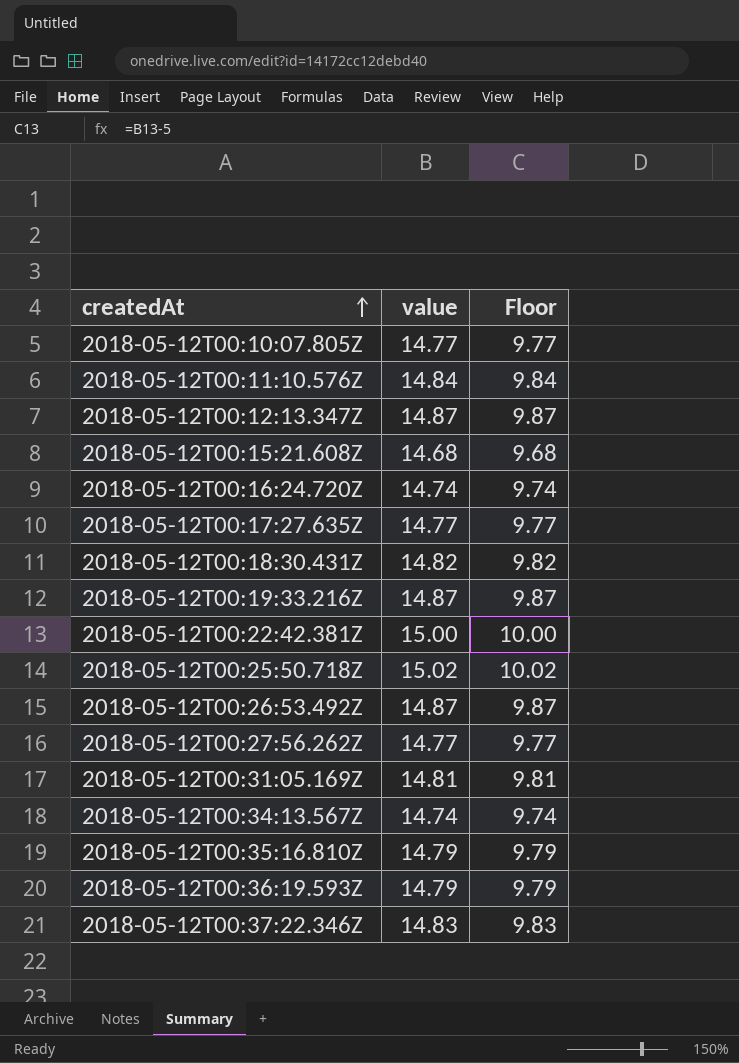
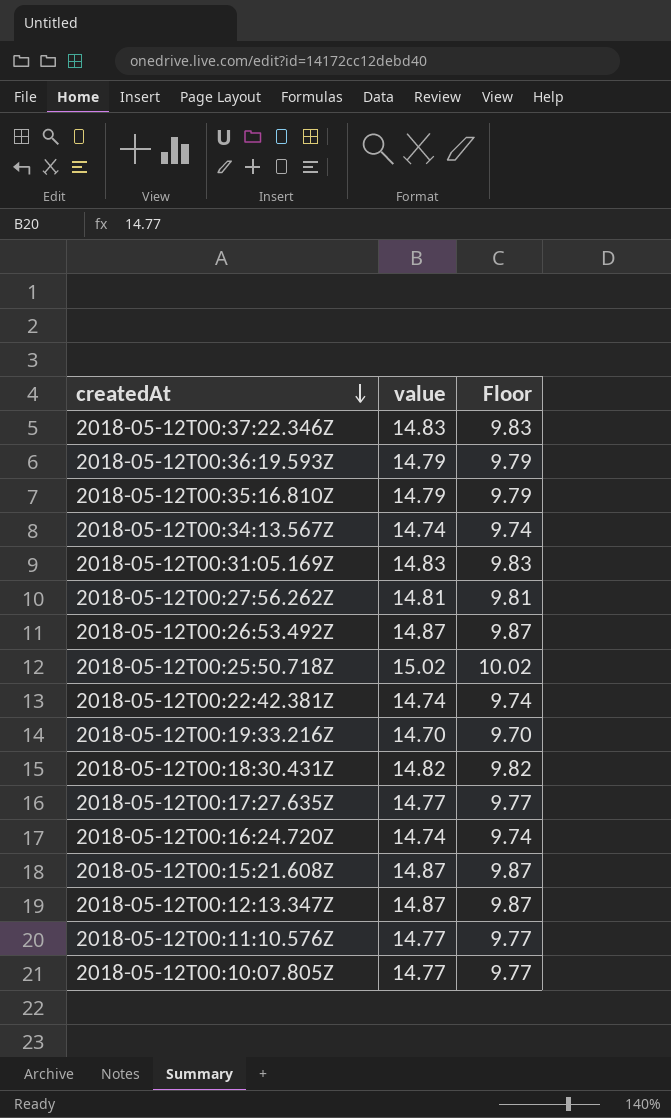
row order: createdAt ascending -> createdAt descending
2018-05-12T00:31:05.169Z | value: 14.81 -> 14.83
2018-05-12T00:31:05.169Z | Floor: 9.81 -> 9.83
2018-05-12T00:27:56.262Z | value: 14.77 -> 14.81
2018-05-12T00:27:56.262Z | Floor: 9.77 -> 9.81
2018-05-12T00:22:42.381Z | value: 15.00 -> 14.74
2018-05-12T00:22:42.381Z | Floor: 10.00 -> 9.74
2018-05-12T00:19:33.216Z | value: 14.87 -> 14.70
2018-05-12T00:19:33.216Z | Floor: 9.87 -> 9.70
2018-05-12T00:15:21.608Z | value: 14.68 -> 14.87
2018-05-12T00:15:21.608Z | Floor: 9.68 -> 9.87
2018-05-12T00:11:10.576Z | value: 14.84 -> 14.77
2018-05-12T00:11:10.576Z | Floor: 9.84 -> 9.77

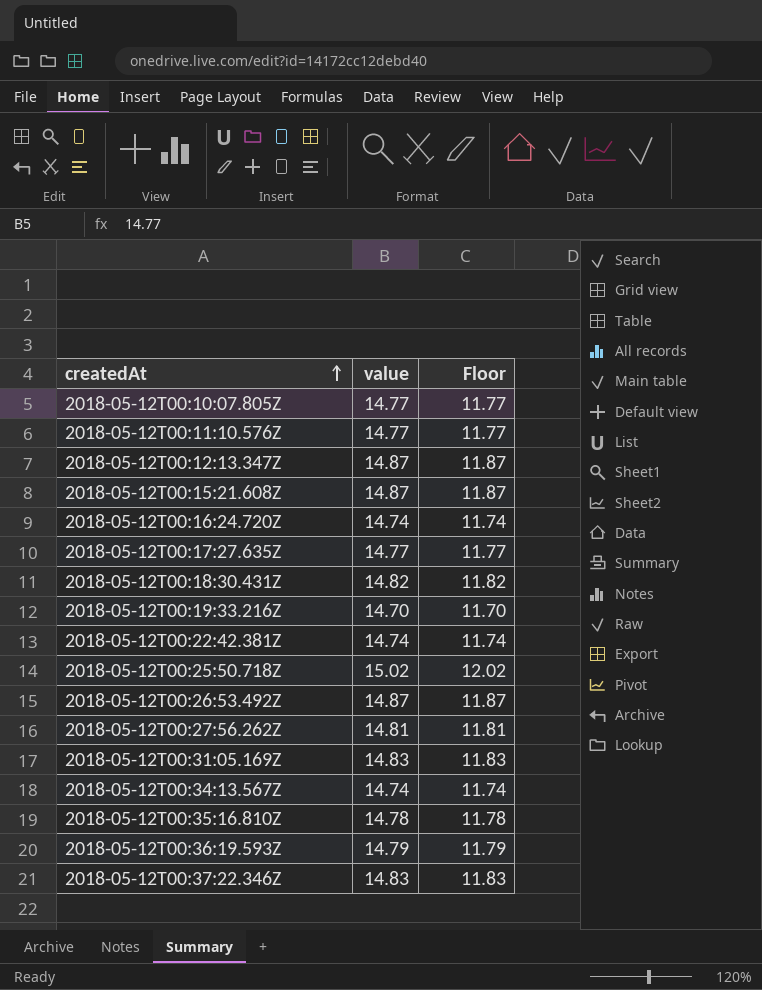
row order: createdAt descending -> createdAt ascending
column Floor | formula: [value] - 5 -> [value] - 3
2018-05-12T00:35:16.810Z | value: 14.79 -> 14.78

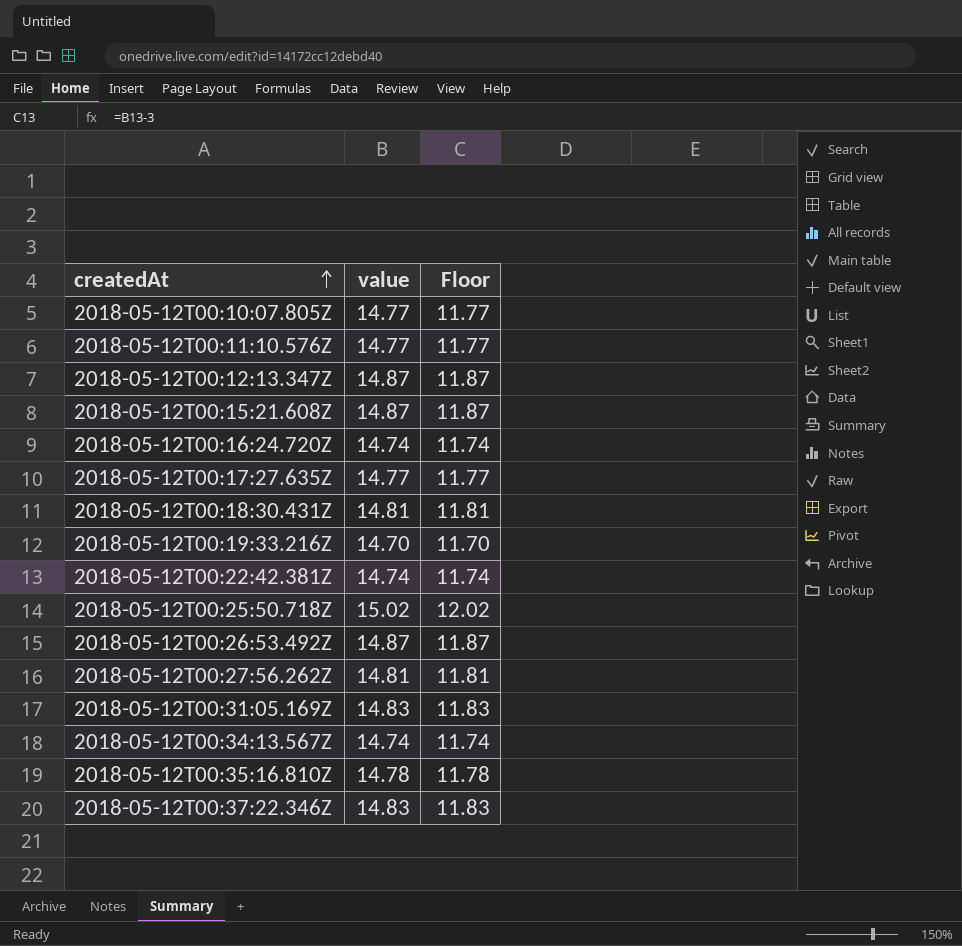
row 2018-05-12T00:36:19.593Z: 14.79 | 11.79 -> none
2018-05-12T00:18:30.431Z | value: 14.82 -> 14.81
2018-05-12T00:18:30.431Z | Floor: 11.82 -> 11.81

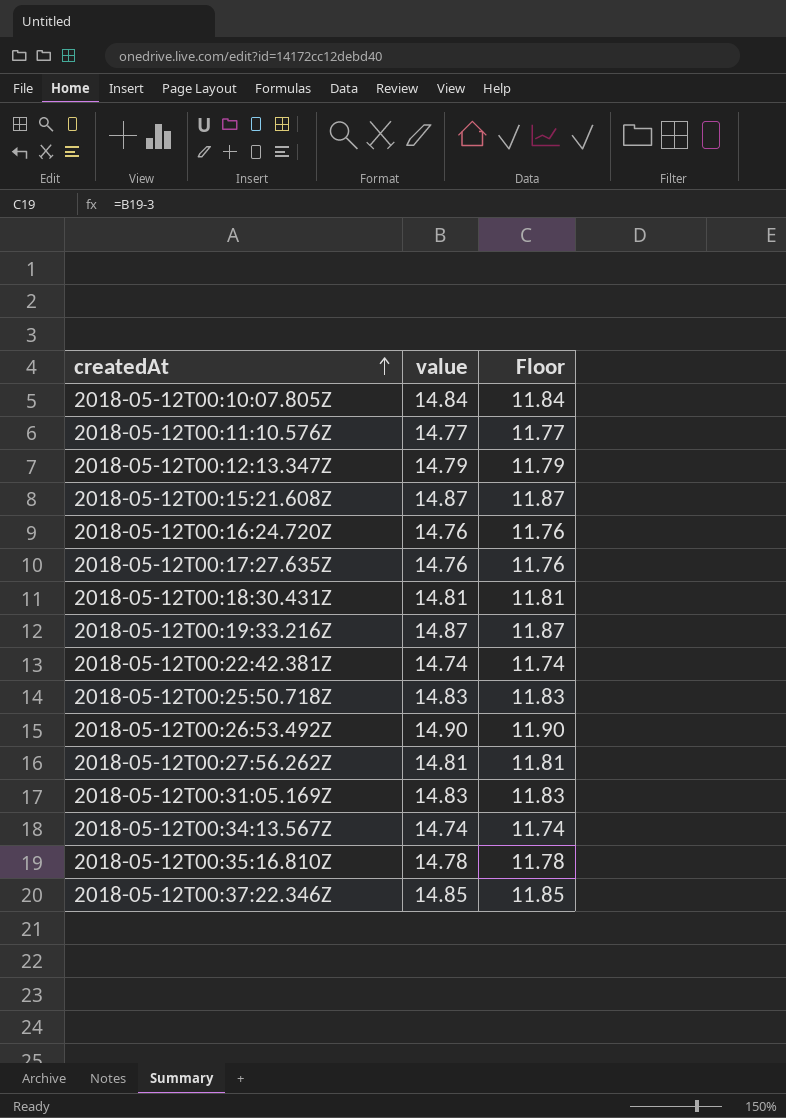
2018-05-12T00:10:07.805Z | value: 14.77 -> 14.84
2018-05-12T00:10:07.805Z | Floor: 11.77 -> 11.84
2018-05-12T00:12:13.347Z | value: 14.87 -> 14.79
2018-05-12T00:12:13.347Z | Floor: 11.87 -> 11.79
2018-05-12T00:16:24.720Z | value: 14.74 -> 14.76
2018-05-12T00:16:24.720Z | Floor: 11.74 -> 11.76
2018-05-12T00:17:27.635Z | value: 14.77 -> 14.76
2018-05-12T00:17:27.635Z | Floor: 11.77 -> 11.76
2018-05-12T00:19:33.216Z | value: 14.70 -> 14.87
2018-05-12T00:19:33.216Z | Floor: 11.70 -> 11.87
2018-05-12T00:25:50.718Z | value: 15.02 -> 14.83
2018-05-12T00:25:50.718Z | Floor: 12.02 -> 11.83
2018-05-12T00:26:53.492Z | value: 14.87 -> 14.90
2018-05-12T00:26:53.492Z | Floor: 11.87 -> 11.90
2018-05-12T00:37:22.346Z | value: 14.83 -> 14.85
2018-05-12T00:37:22.346Z | Floor: 11.83 -> 11.85

